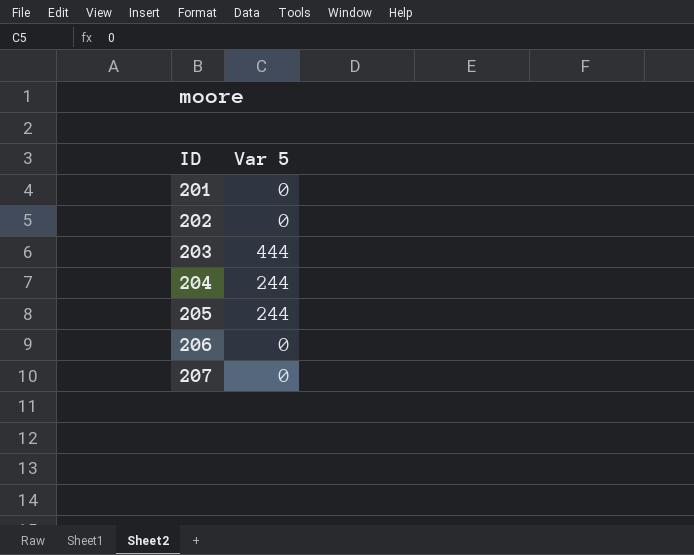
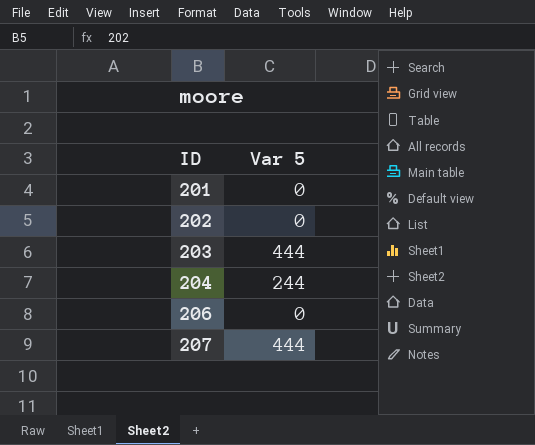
row 205: 244 -> none
207 | Var 5: 0 -> 444

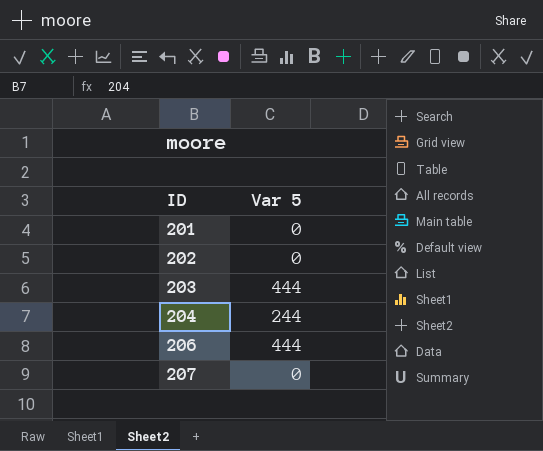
206 | Var 5: 0 -> 444
207 | Var 5: 444 -> 0

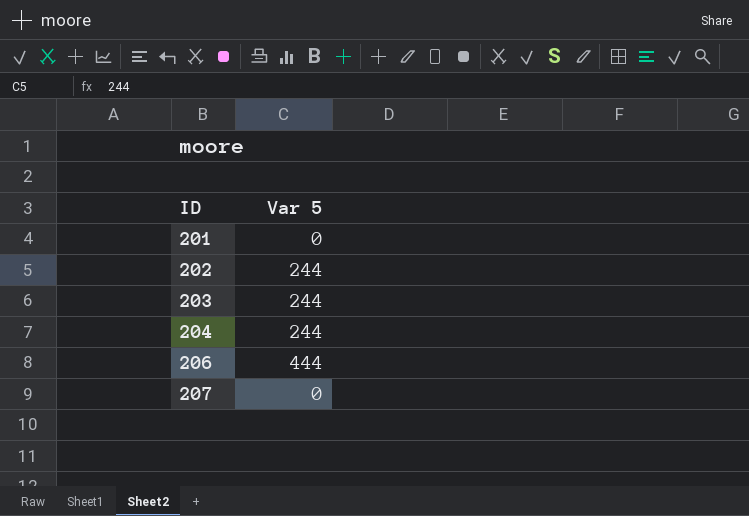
202 | Var 5: 0 -> 244
203 | Var 5: 444 -> 244

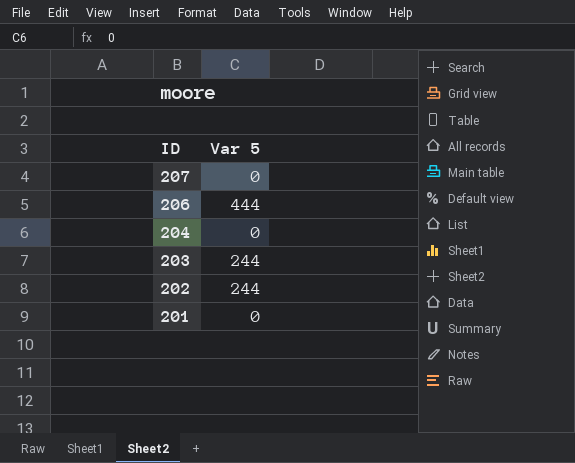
row order: ID ascending -> ID descending
204 | Var 5: 244 -> 0

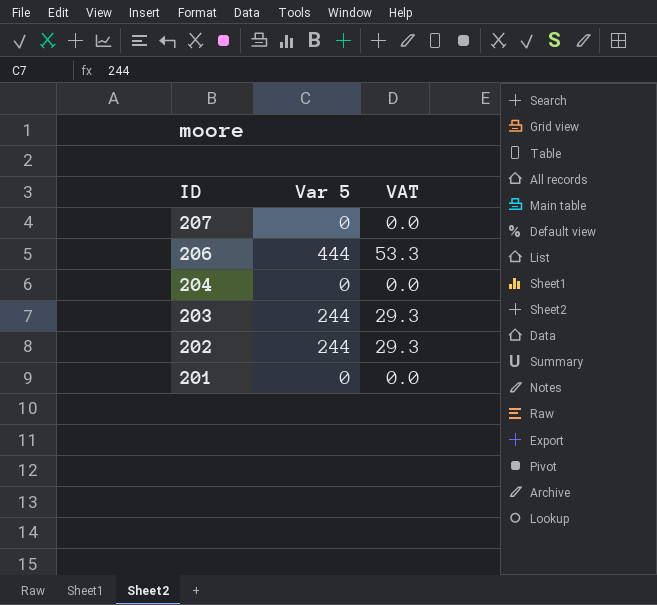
column VAT | formula: none -> [Var 5] * 0.12

